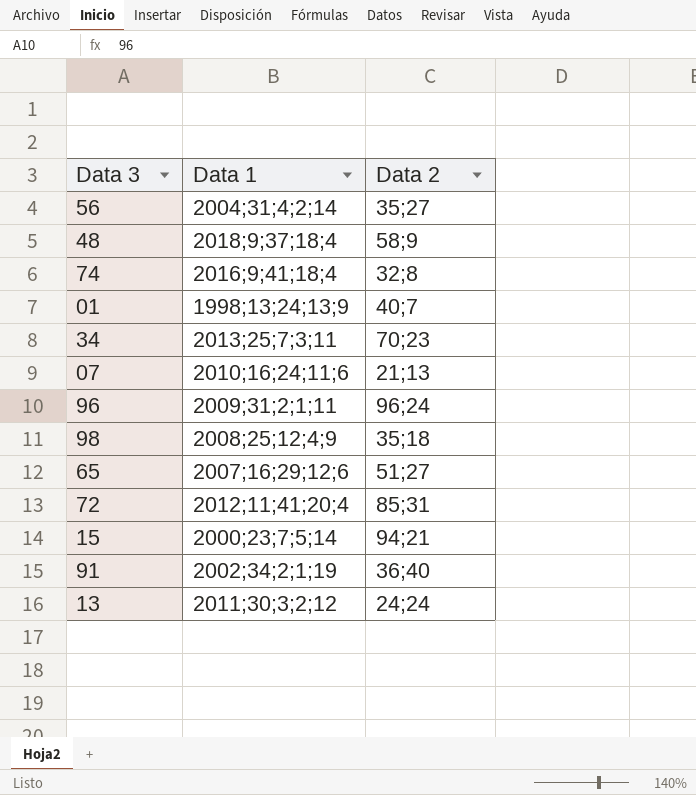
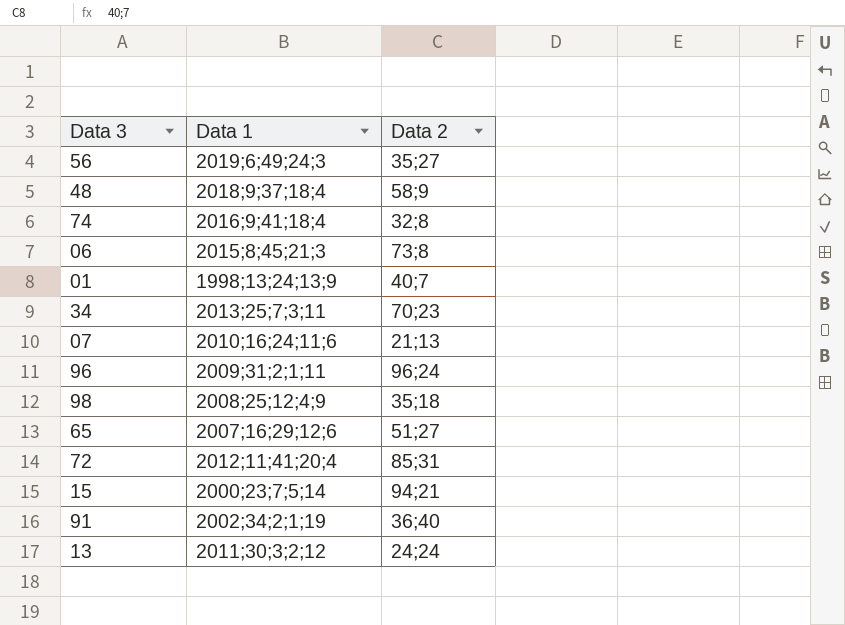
56 | Data 1: 2004;31;4;2;14 -> 2019;6;49;24;3
row 06: none -> 2015;8;45;21;3 | 73;8

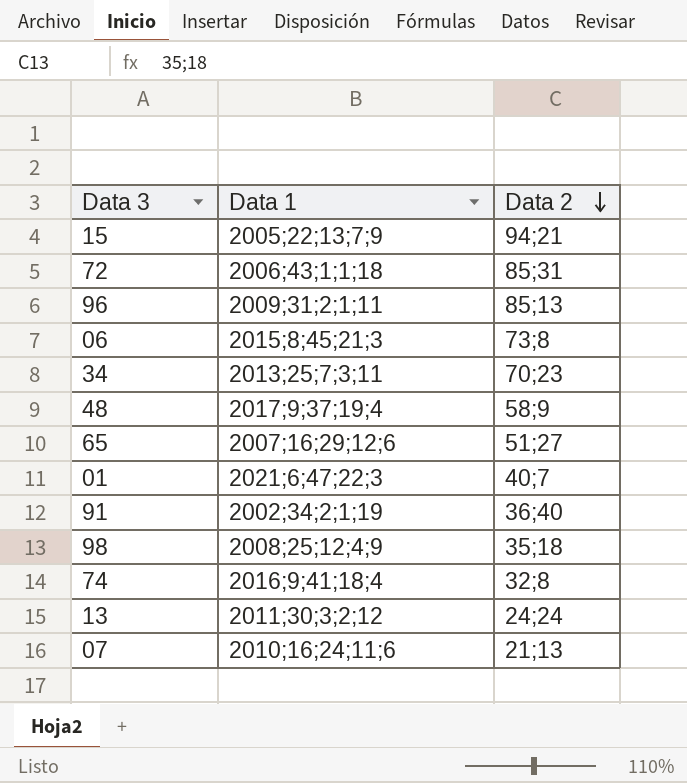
row order: none -> Data 2 descending
row 56: 2019;6;49;24;3 | 35;27 -> none
15 | Data 1: 2000;23;7;5;14 -> 2005;22;13;7;9
72 | Data 1: 2012;11;41;20;4 -> 2006;43;1;1;18
96 | Data 2: 96;24 -> 85;13
48 | Data 1: 2018;9;37;18;4 -> 2017;9;37;19;4
01 | Data 1: 1998;13;24;13;9 -> 2021;6;47;22;3

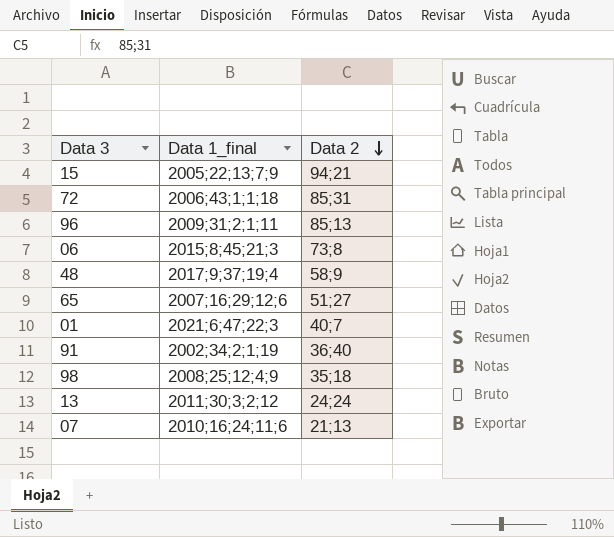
column name: Data 1 -> Data 1_final
row 34: 2013;25;7;3;11 | 70;23 -> none
row 74: 2016;9;41;18;4 | 32;8 -> none

